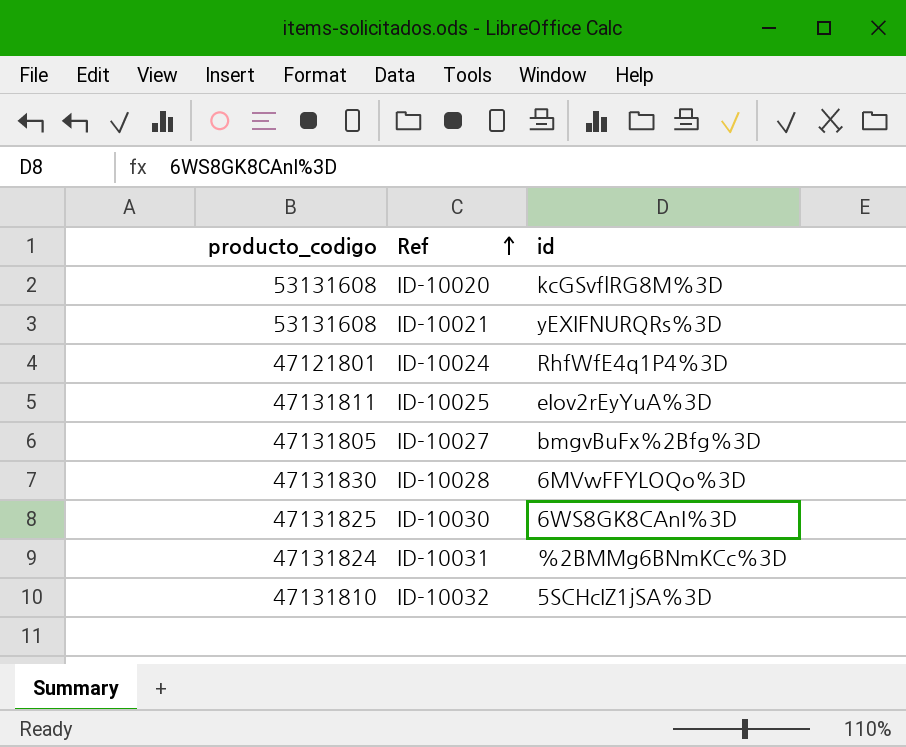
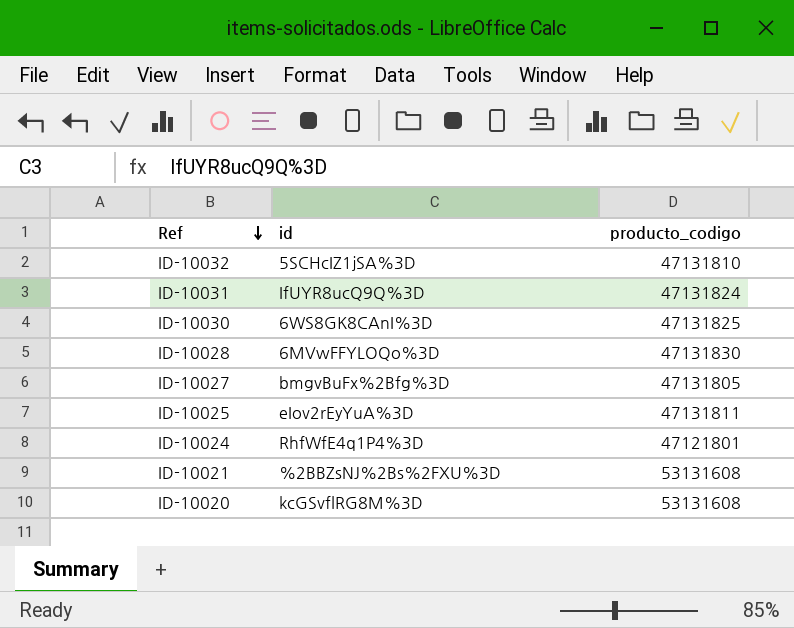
row order: Ref ascending -> Ref descending
column producto_codigo | position: 1 -> 3
ID-10031 | id: %2BMMg6BNmKCc%3D -> IfUYR8ucQ9Q%3D
ID-10021 | id: yEXIFNURQRs%3D -> %2BBZsNJ%2Bs%2FXU%3D

